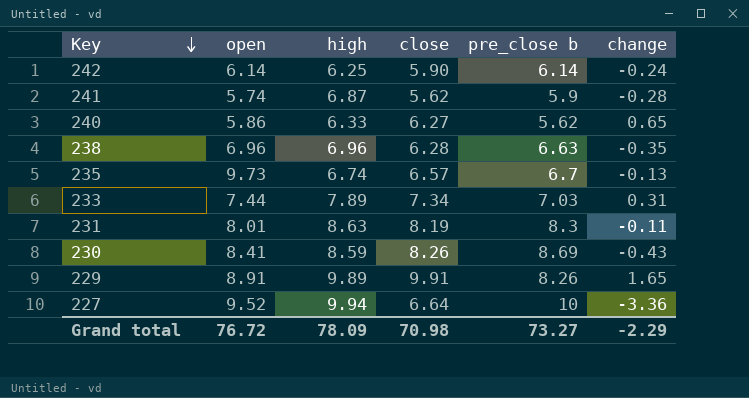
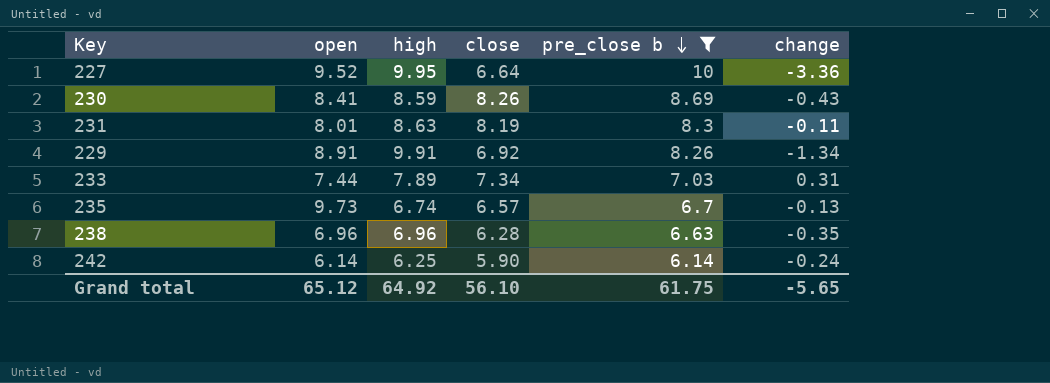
filter: none -> pre_close b >= 6.14
row order: Key descending -> pre_close b descending
227 | high: 9.94 -> 9.95
229 | high: 9.89 -> 9.91
229 | close: 9.91 -> 6.92
229 | change: 1.65 -> -1.34
Grand total | open: 76.72 -> 65.12
Grand total | high: 78.09 -> 64.92
Grand total | close: 70.98 -> 56.10
Grand total | pre_close b: 73.27 -> 61.75
Grand total | change: -2.29 -> -5.65

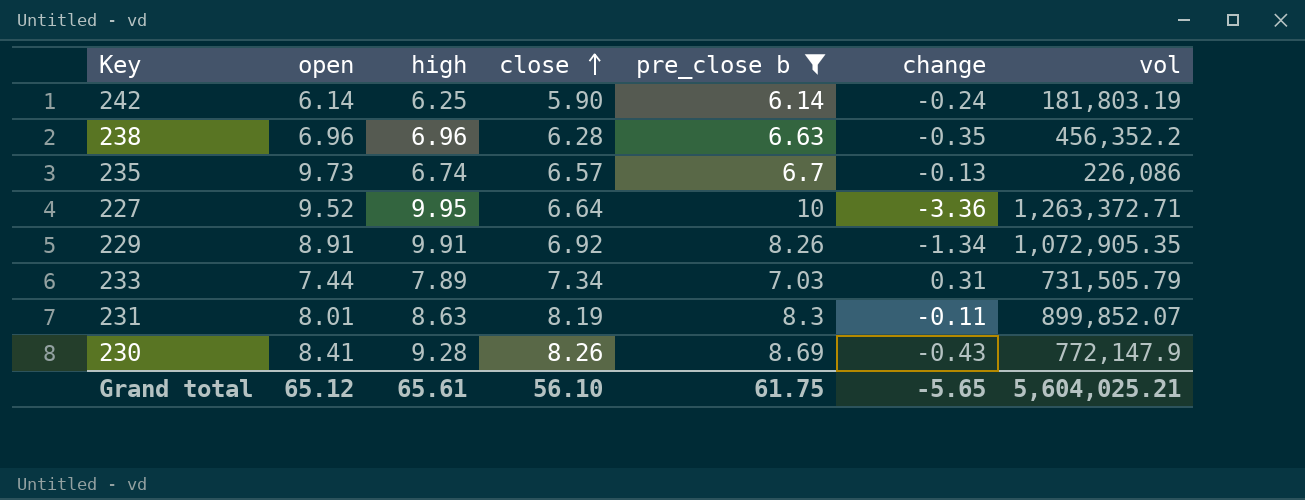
row order: pre_close b descending -> close ascending
column vol | position: none -> 7
230 | high: 8.59 -> 9.28
Grand total | high: 64.92 -> 65.61

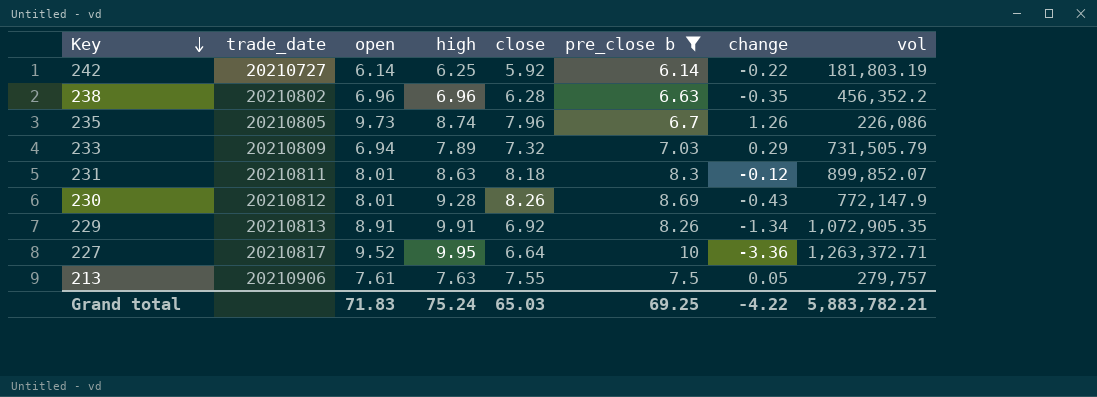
row order: close ascending -> Key descending
column trade_date | position: none -> 2
242 | close: 5.90 -> 5.92
242 | change: -0.24 -> -0.22
235 | high: 6.74 -> 8.74
235 | close: 6.57 -> 7.96
235 | change: -0.13 -> 1.26
233 | open: 7.44 -> 6.94
233 | close: 7.34 -> 7.32
233 | change: 0.31 -> 0.29
231 | close: 8.19 -> 8.18
231 | change: -0.11 -> -0.12
230 | open: 8.41 -> 8.01
row 213: none -> 20210906 | 7.61 | 7.63 | 7.55 | 7.5 | 0.05 | 279,757
Grand total | open: 65.12 -> 71.83
Grand total | high: 65.61 -> 75.24
Grand total | close: 56.10 -> 65.03
Grand total | pre_close b: 61.75 -> 69.25
Grand total | change: -5.65 -> -4.22
Grand total | vol: 5,604,025.21 -> 5,883,782.21

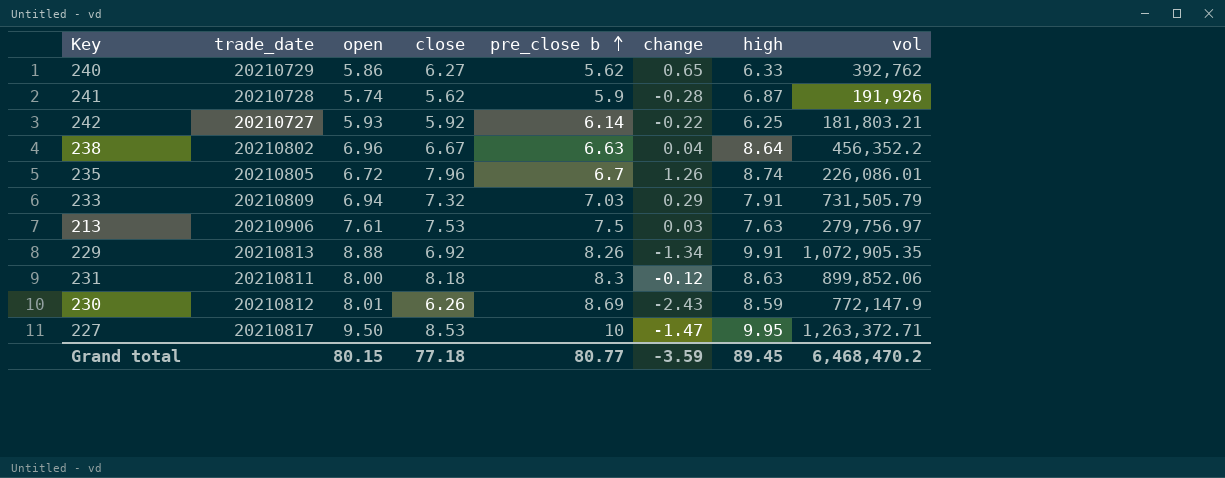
filter: pre_close b >= 6.14 -> none
row order: Key descending -> pre_close b ascending
column high | position: 4 -> 7
242 | open: 6.14 -> 5.93
242 | vol: 181,803.19 -> 181,803.21
238 | close: 6.28 -> 6.67
238 | change: -0.35 -> 0.04
238 | high: 6.96 -> 8.64
235 | open: 9.73 -> 6.72
235 | vol: 226,086 -> 226,086.01
233 | high: 7.89 -> 7.91
213 | close: 7.55 -> 7.53
213 | change: 0.05 -> 0.03
213 | vol: 279,757 -> 279,756.97
229 | open: 8.91 -> 8.88
231 | open: 8.01 -> 8.00
231 | vol: 899,852.07 -> 899,852.06
230 | close: 8.26 -> 6.26
230 | change: -0.43 -> -2.43
230 | high: 9.28 -> 8.59
227 | open: 9.52 -> 9.50
227 | close: 6.64 -> 8.53
227 | change: -3.36 -> -1.47
Grand total | open: 71.83 -> 80.15
Grand total | close: 65.03 -> 77.18
Grand total | pre_close b: 69.25 -> 80.77
Grand total | change: -4.22 -> -3.59
Grand total | high: 75.24 -> 89.45
Grand total | vol: 5,883,782.21 -> 6,468,470.2

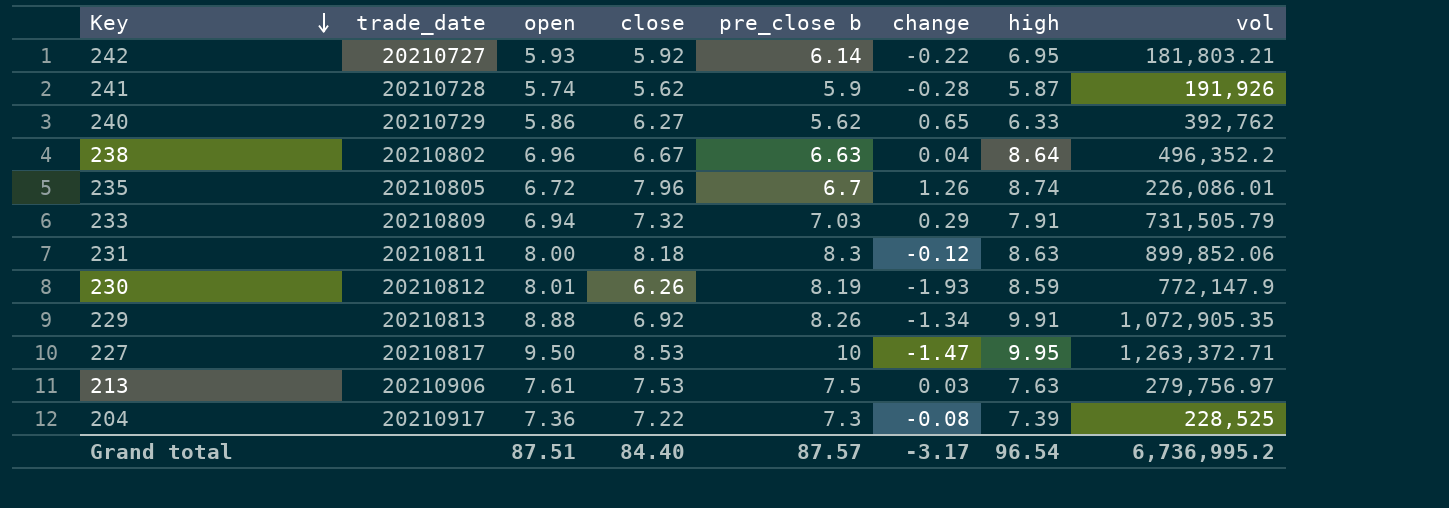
row order: pre_close b ascending -> Key descending
242 | high: 6.25 -> 6.95
241 | high: 6.87 -> 5.87
238 | vol: 456,352.2 -> 496,352.2
230 | pre_close b: 8.69 -> 8.19
230 | change: -2.43 -> -1.93
row 204: none -> 20210917 | 7.36 | 7.22 | 7.3 | -0.08 | 7.39 | 228,525
Grand total | open: 80.15 -> 87.51
Grand total | close: 77.18 -> 84.40
Grand total | pre_close b: 80.77 -> 87.57
Grand total | change: -3.59 -> -3.17
Grand total | high: 89.45 -> 96.54
Grand total | vol: 6,468,470.2 -> 6,736,995.2

